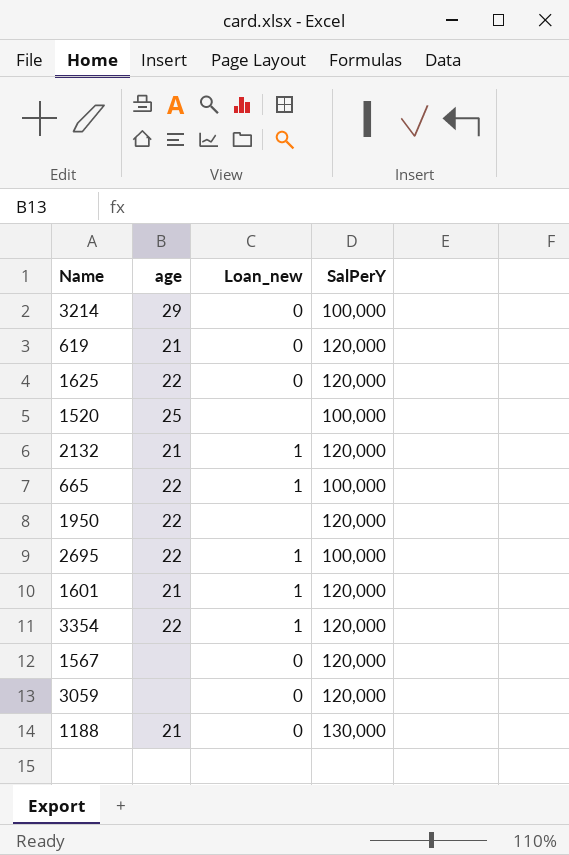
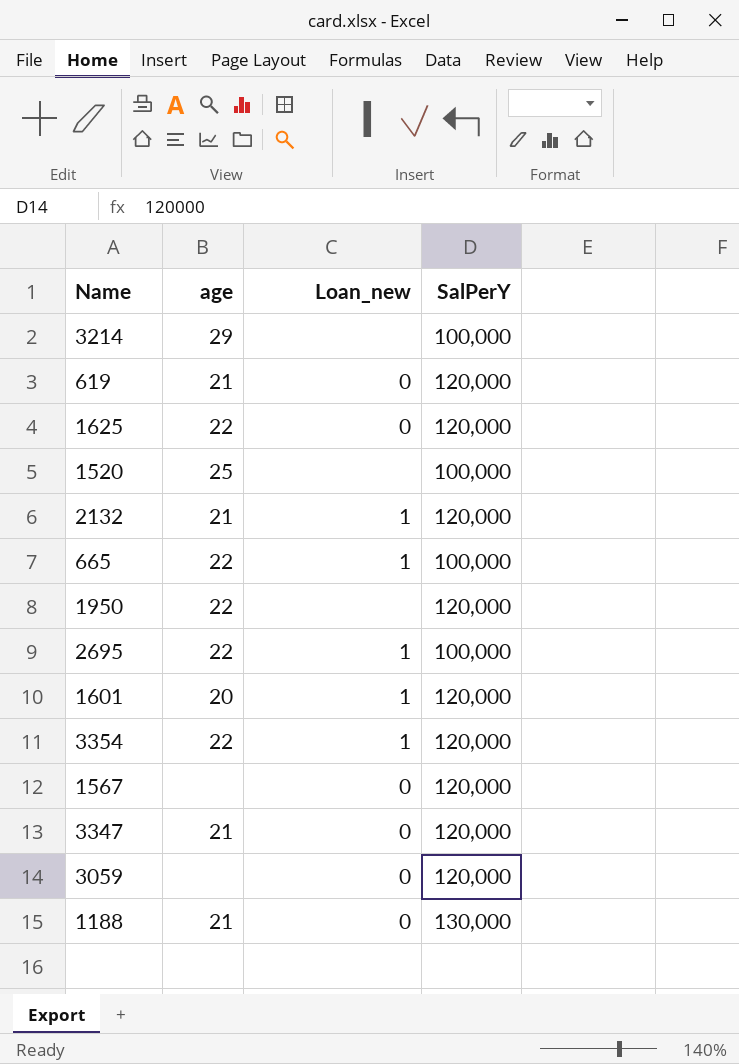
3214 | Loan_new: 0 -> none
1601 | age: 21 -> 20
row 3347: none -> 21 | 0 | 120,000

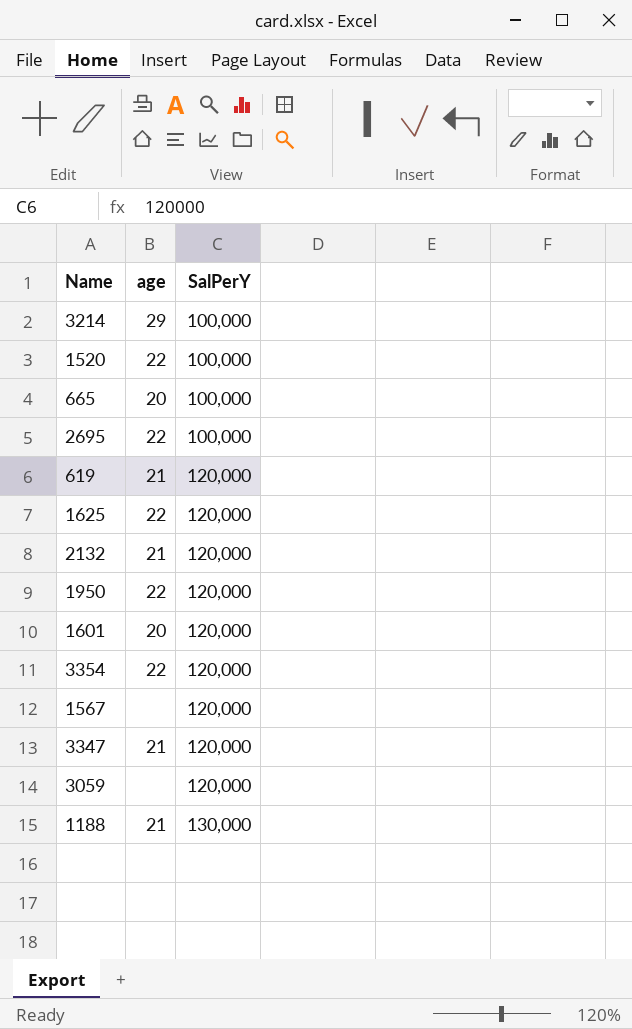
row order: none -> SalPerY ascending
column Loan_new | position: 3 -> none
1520 | age: 25 -> 22
665 | age: 22 -> 20

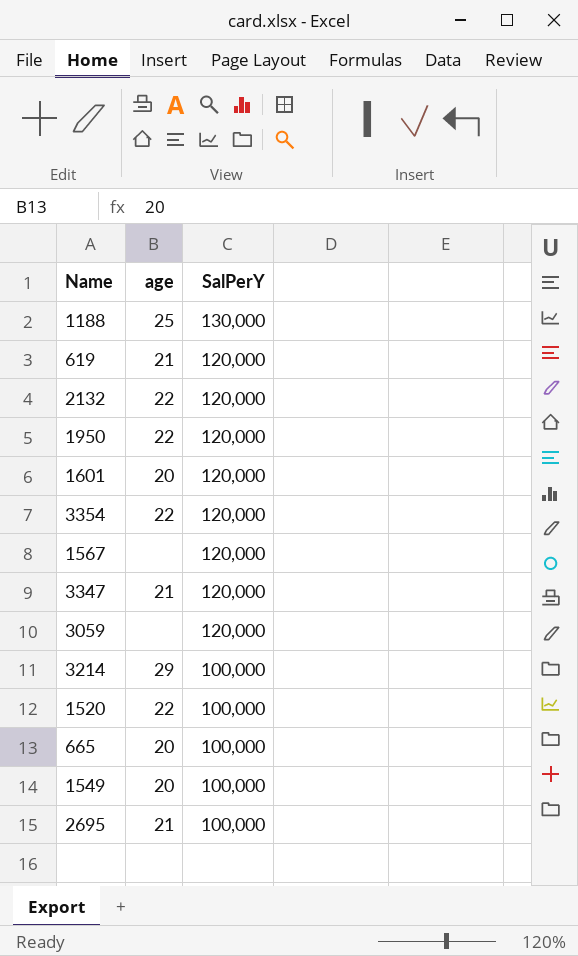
row order: SalPerY ascending -> SalPerY descending
row 1625: 22 | 120,000 -> none
1188 | age: 21 -> 25
2132 | age: 21 -> 22
row 1549: none -> 20 | 100,000
2695 | age: 22 -> 21

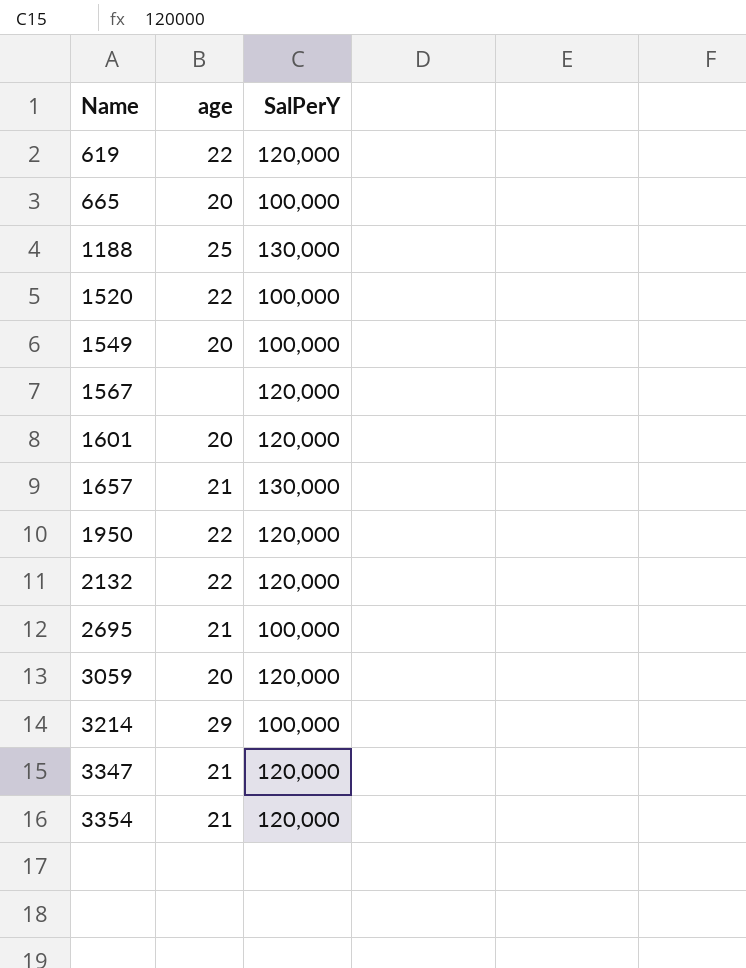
row order: SalPerY descending -> Name ascending
619 | age: 21 -> 22
row 1657: none -> 21 | 130,000
3059 | age: none -> 20
3354 | age: 22 -> 21

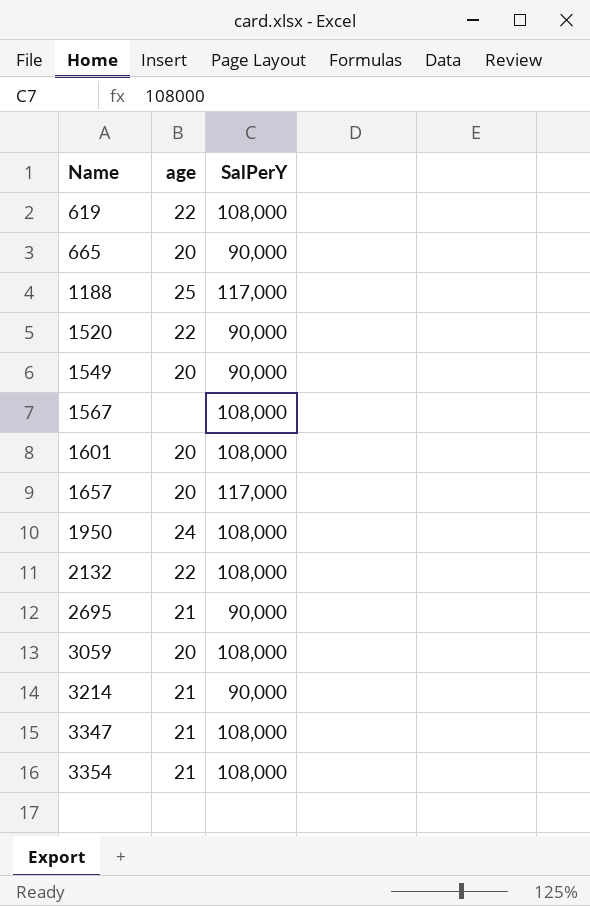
619 | SalPerY: 120,000 -> 108,000
665 | SalPerY: 100,000 -> 90,000
1188 | SalPerY: 130,000 -> 117,000
1520 | SalPerY: 100,000 -> 90,000
1549 | SalPerY: 100,000 -> 90,000
1567 | SalPerY: 120,000 -> 108,000
1601 | SalPerY: 120,000 -> 108,000
1657 | age: 21 -> 20
1657 | SalPerY: 130,000 -> 117,000
1950 | age: 22 -> 24
1950 | SalPerY: 120,000 -> 108,000
2132 | SalPerY: 120,000 -> 108,000
2695 | SalPerY: 100,000 -> 90,000
3059 | SalPerY: 120,000 -> 108,000
3214 | age: 29 -> 21
3214 | SalPerY: 100,000 -> 90,000
3347 | SalPerY: 120,000 -> 108,000
3354 | SalPerY: 120,000 -> 108,000

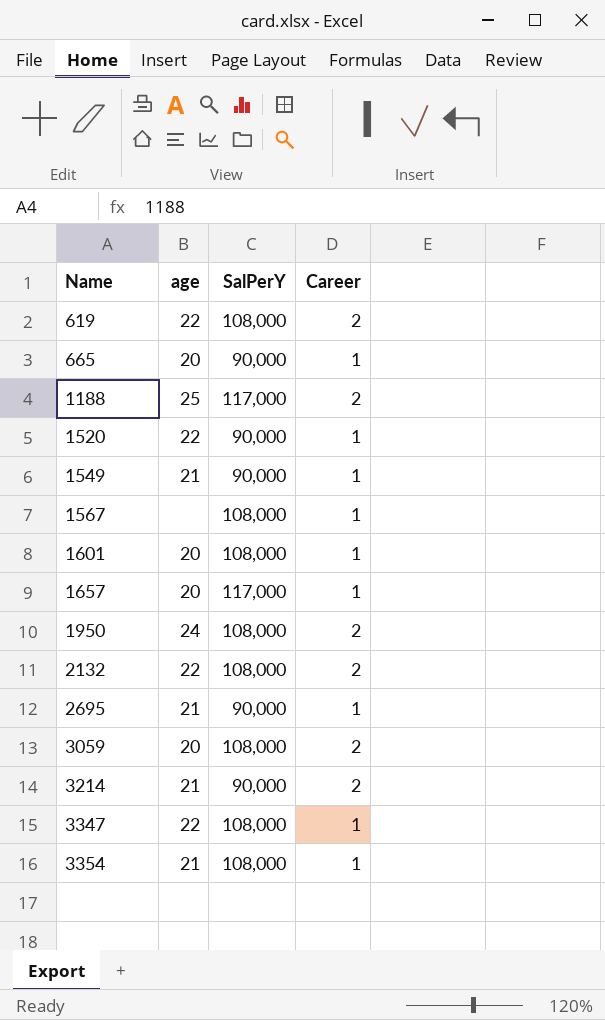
column Career | position: none -> 4
1549 | age: 20 -> 21
3347 | age: 21 -> 22

